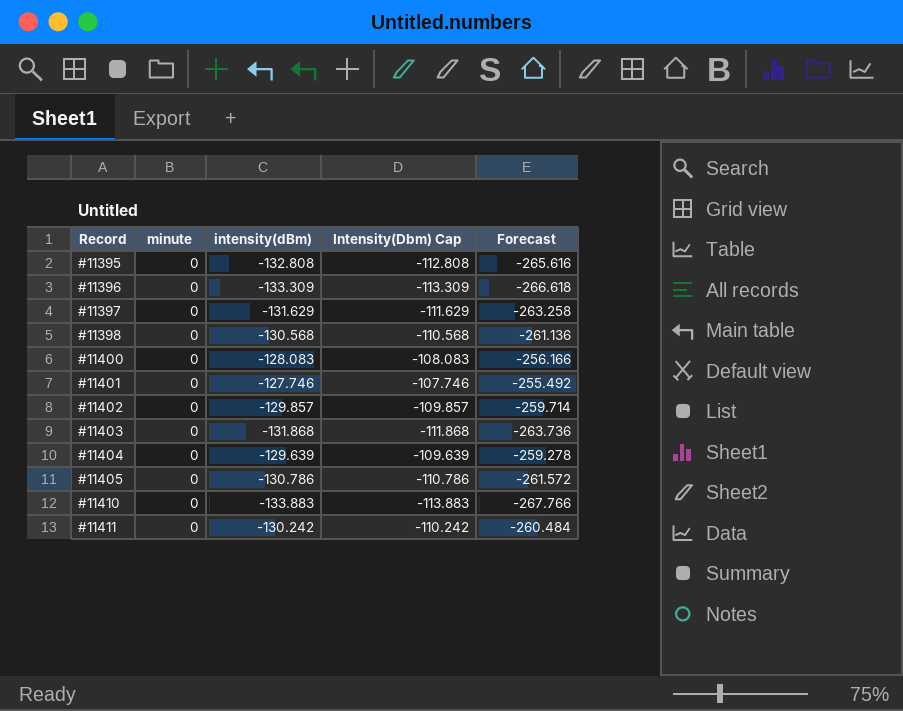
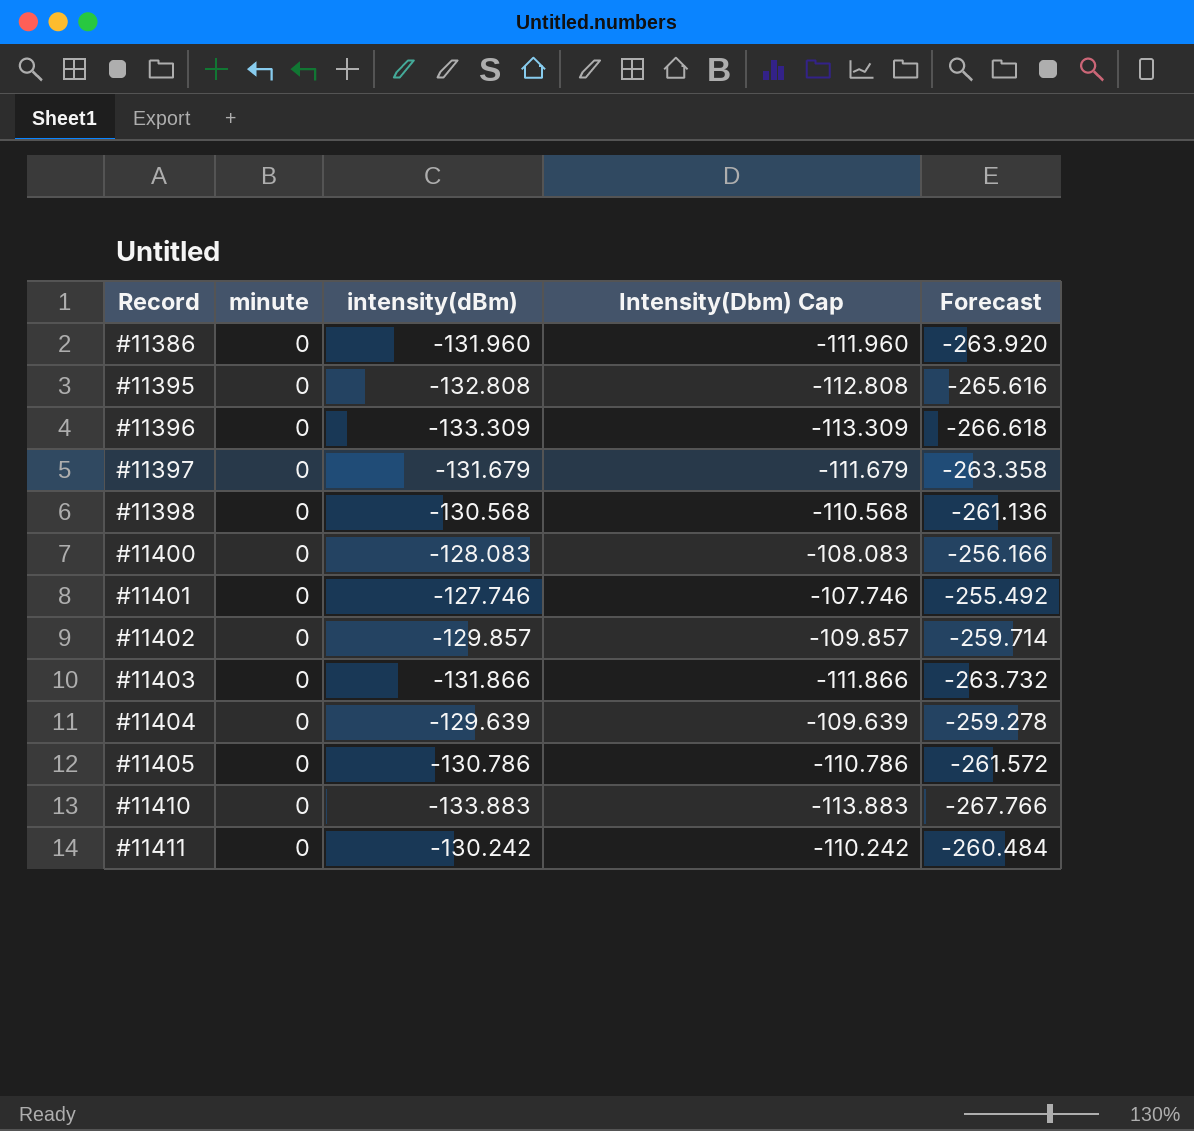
row #11386: none -> 0 | -131.960 | -111.960 | -263.920
#11397 | intensity(dBm): -131.629 -> -131.679
#11397 | Intensity(Dbm) Cap: -111.629 -> -111.679
#11397 | Forecast: -263.258 -> -263.358
#11403 | intensity(dBm): -131.868 -> -131.866
#11403 | Intensity(Dbm) Cap: -111.868 -> -111.866
#11403 | Forecast: -263.736 -> -263.732

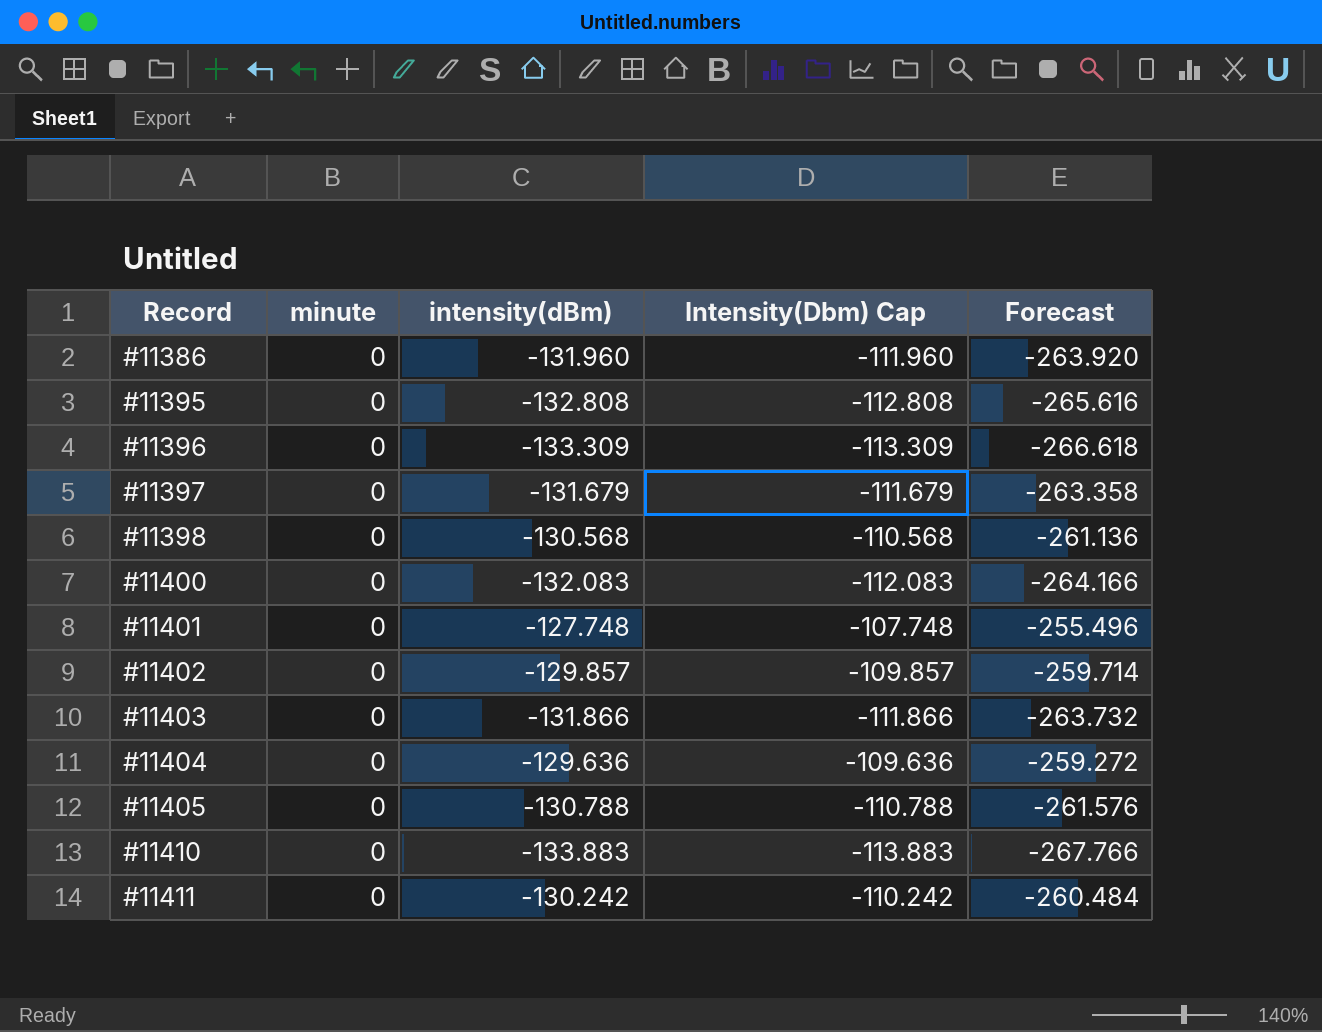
#11400 | intensity(dBm): -128.083 -> -132.083
#11400 | Intensity(Dbm) Cap: -108.083 -> -112.083
#11400 | Forecast: -256.166 -> -264.166
#11401 | intensity(dBm): -127.746 -> -127.748
#11401 | Intensity(Dbm) Cap: -107.746 -> -107.748
#11401 | Forecast: -255.492 -> -255.496
#11404 | intensity(dBm): -129.639 -> -129.636
#11404 | Intensity(Dbm) Cap: -109.639 -> -109.636
#11404 | Forecast: -259.278 -> -259.272
#11405 | intensity(dBm): -130.786 -> -130.788
#11405 | Intensity(Dbm) Cap: -110.786 -> -110.788
#11405 | Forecast: -261.572 -> -261.576

